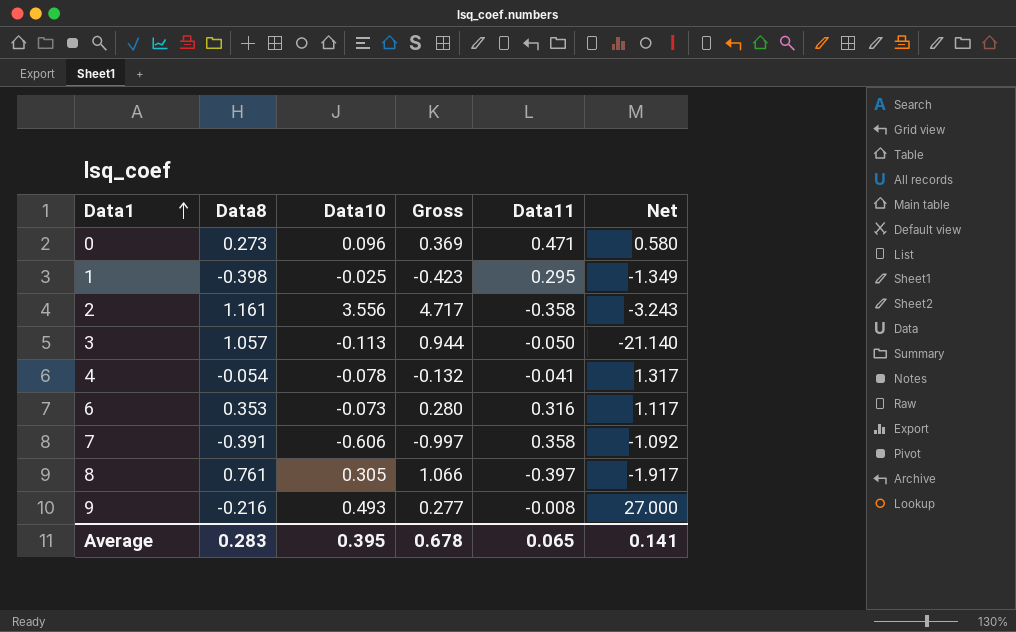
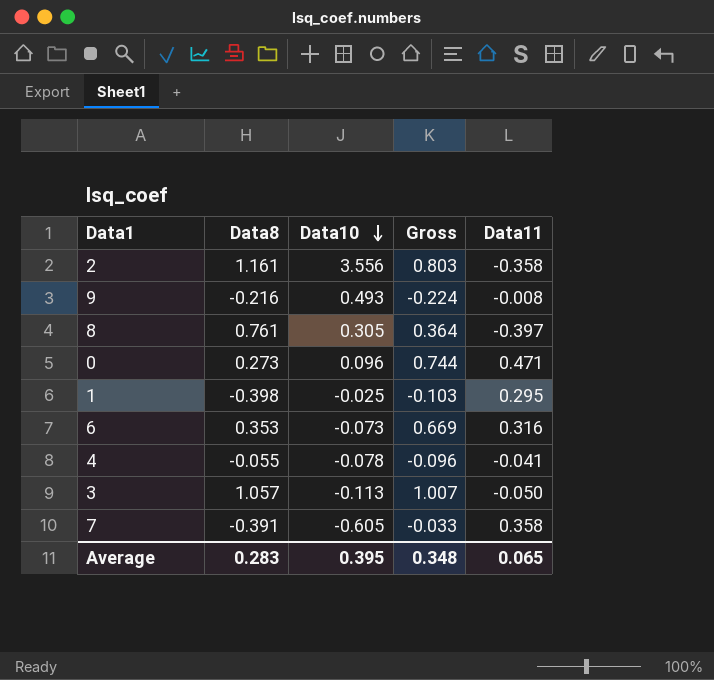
row order: Data1 ascending -> Data10 descending
column Net | formula: [Data8] / [Data11] -> none
column Gross | formula: [Data8] + [Data10] -> [Data8] + [Data11]
4 | Data8: -0.054 -> -0.055
7 | Data10: -0.606 -> -0.605
Average | Gross: 0.678 -> 0.348

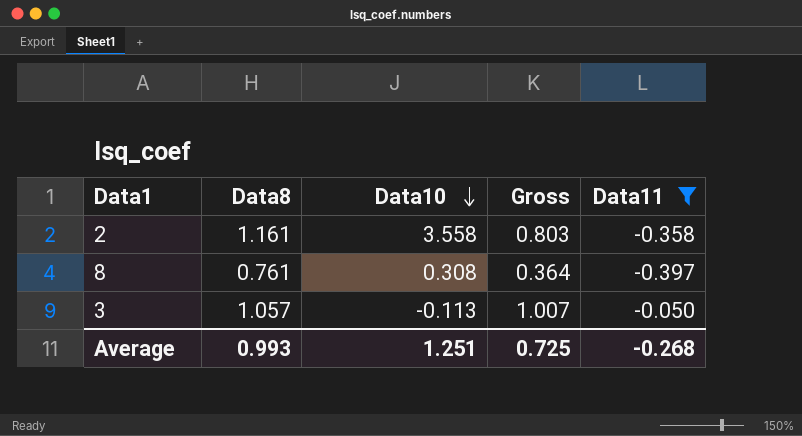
filter: none -> Data11 <= -0.050
2 | Data10: 3.556 -> 3.558
8 | Data10: 0.305 -> 0.308
Average | Data8: 0.283 -> 0.993
Average | Data10: 0.395 -> 1.251
Average | Gross: 0.348 -> 0.725
Average | Data11: 0.065 -> -0.268

